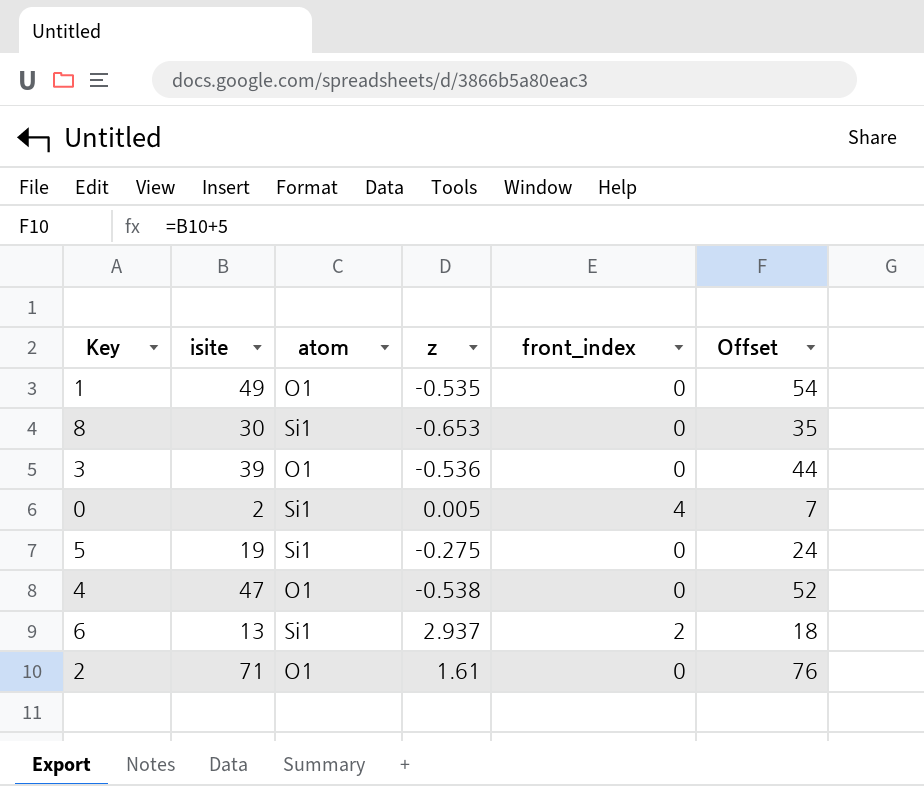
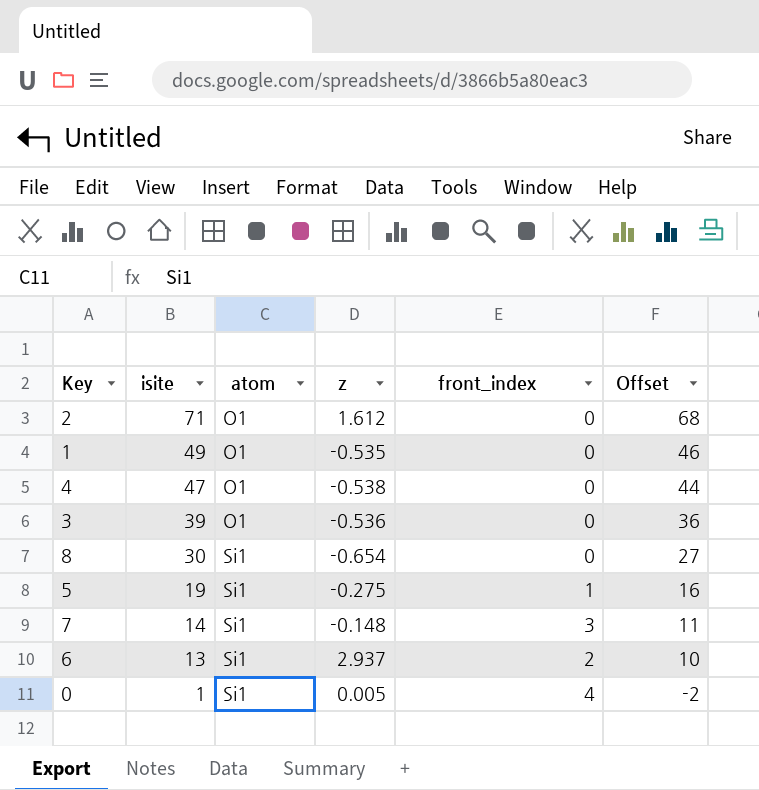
row order: none -> isite descending
column Offset | formula: [isite] + 5 -> [isite] - 3
2 | z: 1.61 -> 1.612
8 | z: -0.653 -> -0.654
5 | front_index: 0 -> 1
row 7: none -> 14 | Si1 | -0.148 | 3 | 11
0 | isite: 2 -> 1

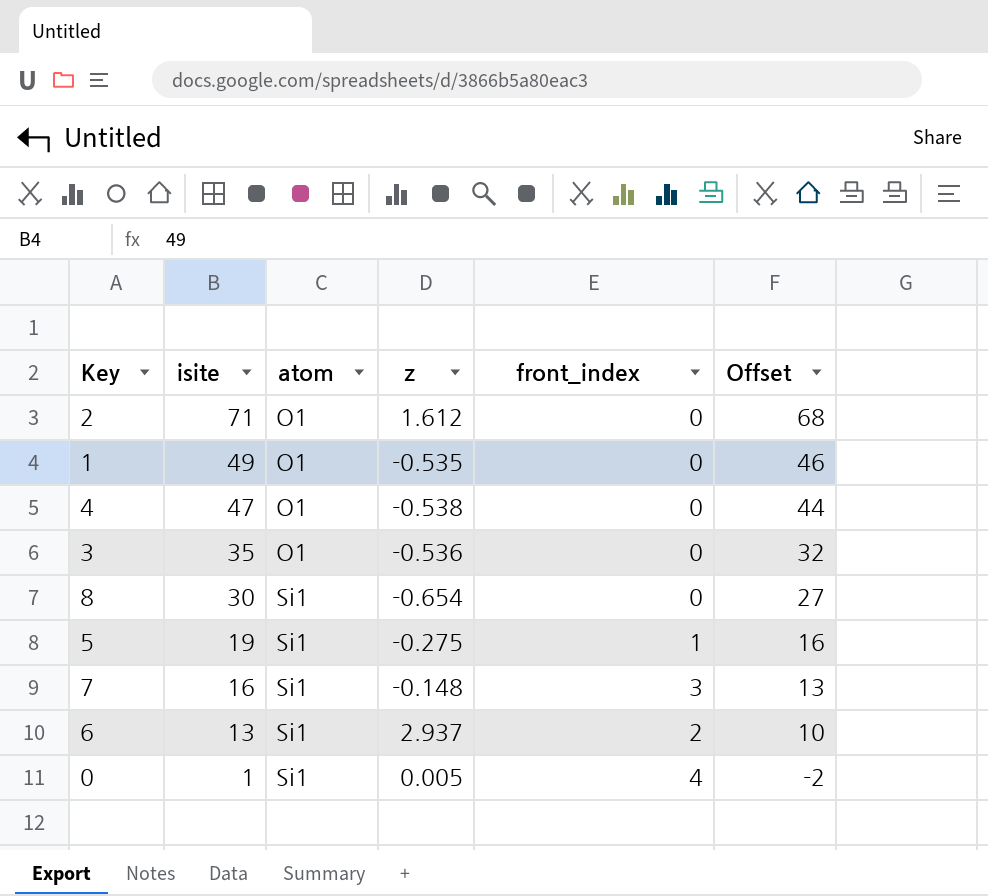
3 | isite: 39 -> 35
3 | Offset: 36 -> 32
7 | isite: 14 -> 16
7 | Offset: 11 -> 13

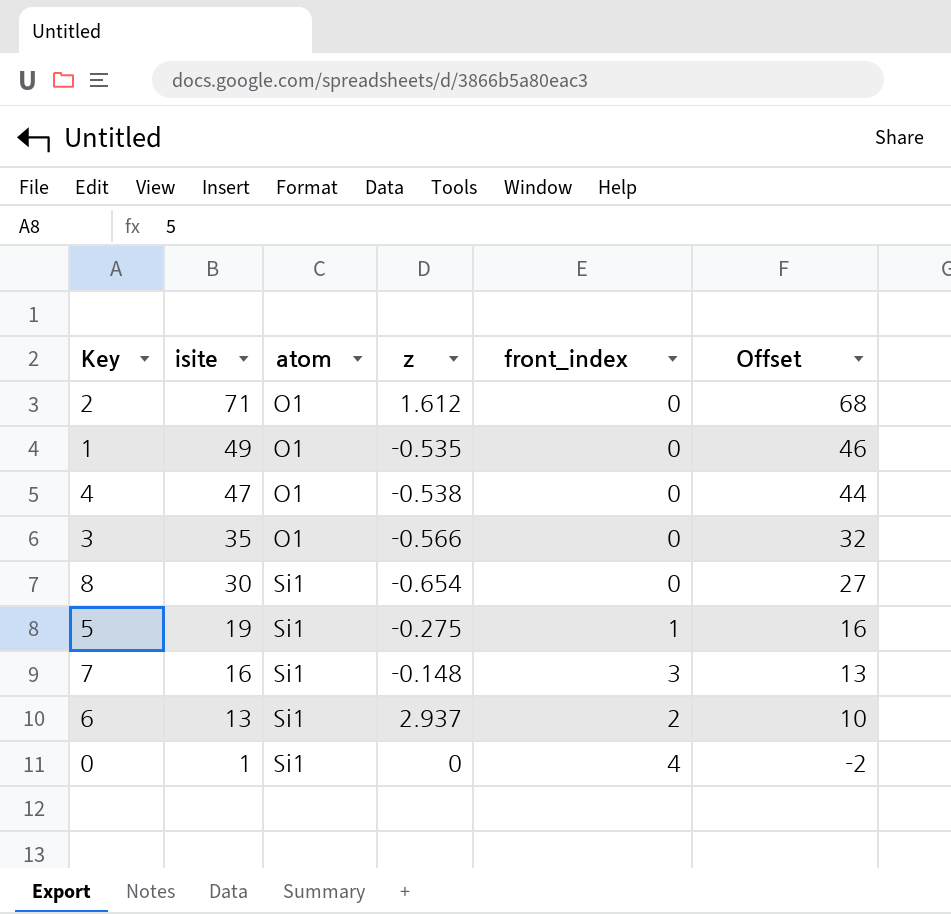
3 | z: -0.536 -> -0.566
0 | z: 0.005 -> 0

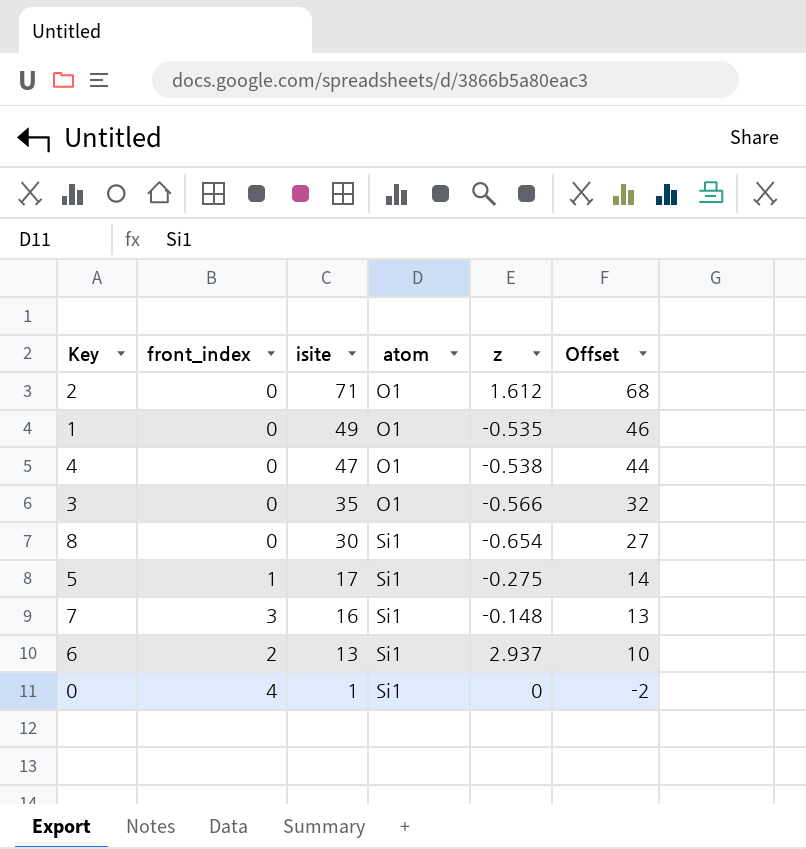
column front_index | position: 5 -> 2
5 | isite: 19 -> 17
5 | Offset: 16 -> 14

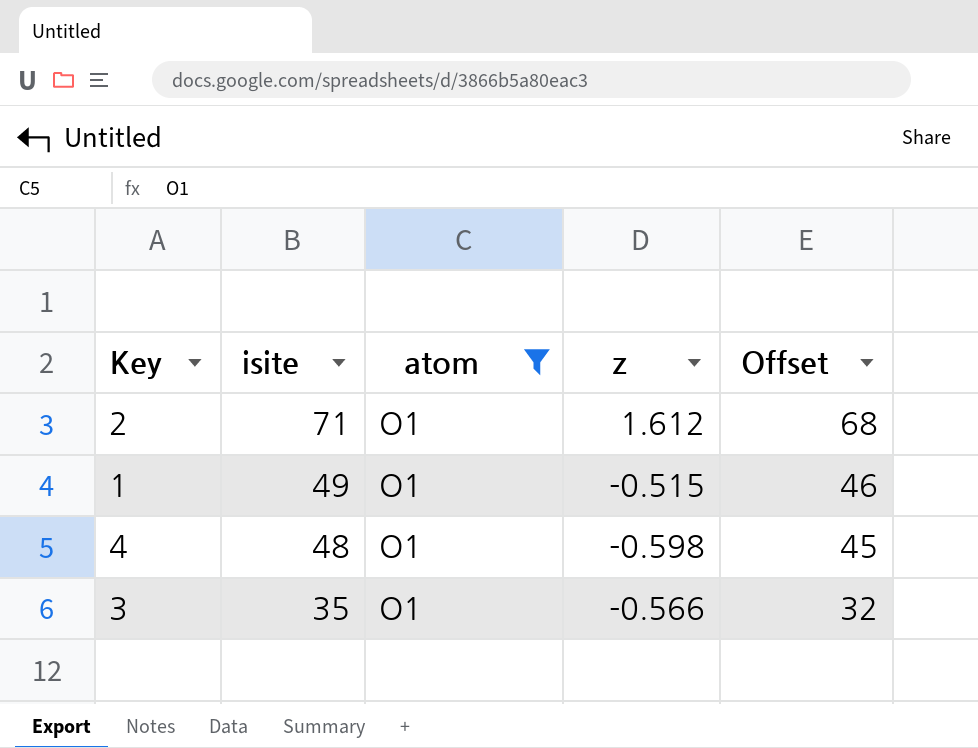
filter: none -> atom = O1
column front_index | position: 2 -> none
1 | z: -0.535 -> -0.515
4 | isite: 47 -> 48
4 | z: -0.538 -> -0.598
4 | Offset: 44 -> 45

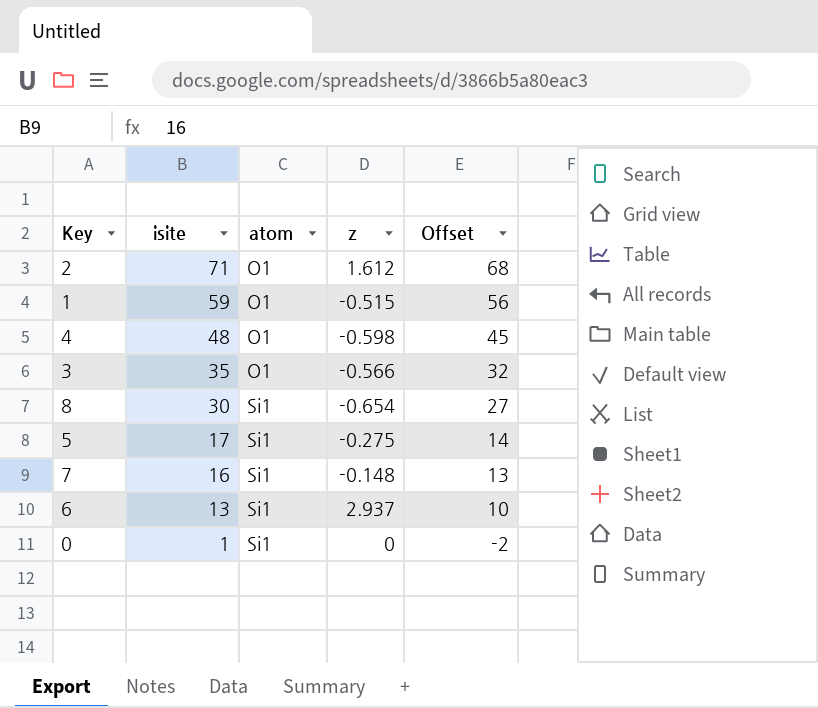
filter: atom = O1 -> none
1 | isite: 49 -> 59
1 | Offset: 46 -> 56

